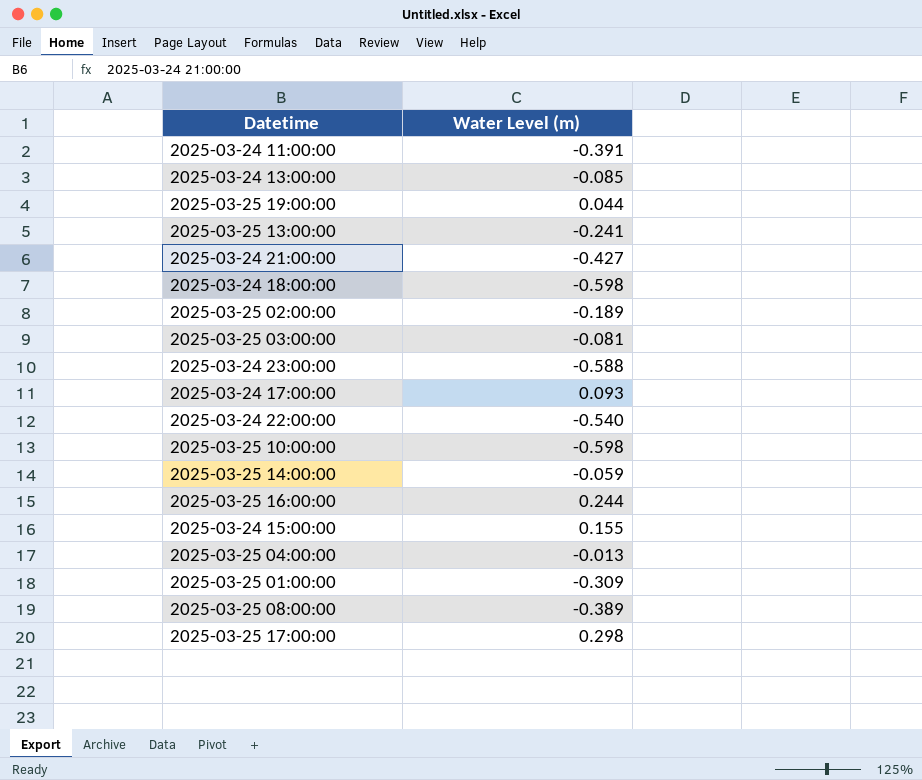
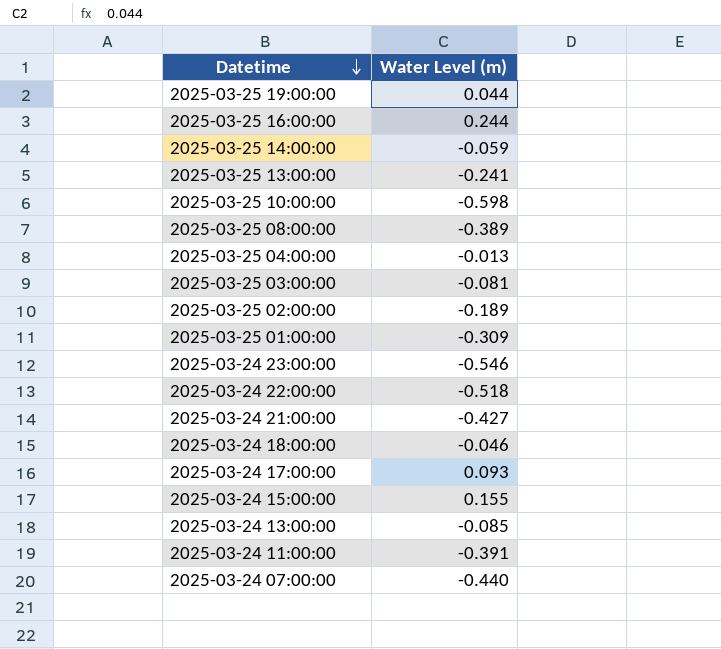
row order: none -> Datetime descending
row 2025-03-25 17:00:00: 0.298 -> none
2025-03-24 23:00:00 | Water Level (m): -0.588 -> -0.546
2025-03-24 22:00:00 | Water Level (m): -0.540 -> -0.518
2025-03-24 18:00:00 | Water Level (m): -0.598 -> -0.046
row 2025-03-24 07:00:00: none -> -0.440

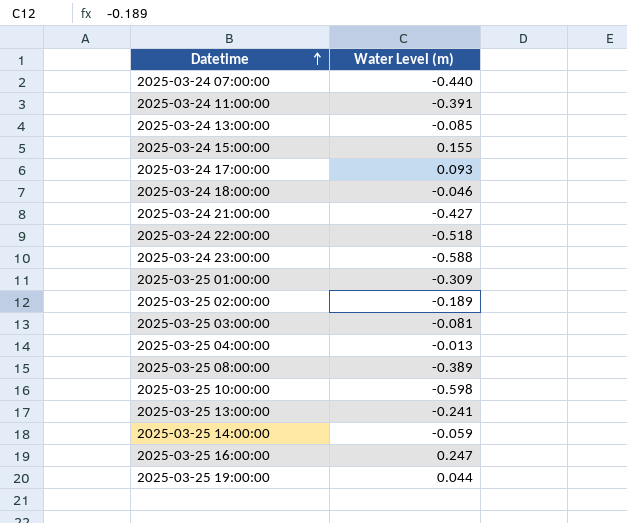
row order: Datetime descending -> Datetime ascending
2025-03-24 23:00:00 | Water Level (m): -0.546 -> -0.588
2025-03-25 16:00:00 | Water Level (m): 0.244 -> 0.247

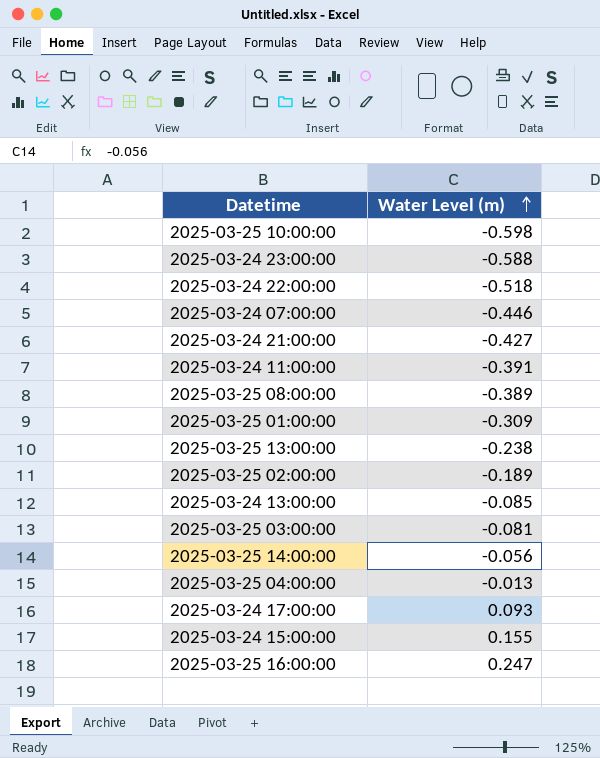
row order: Datetime ascending -> Water Level (m) ascending
row 2025-03-24 18:00:00: -0.046 -> none
row 2025-03-25 19:00:00: 0.044 -> none
2025-03-24 07:00:00 | Water Level (m): -0.440 -> -0.446
2025-03-25 13:00:00 | Water Level (m): -0.241 -> -0.238
2025-03-25 14:00:00 | Water Level (m): -0.059 -> -0.056

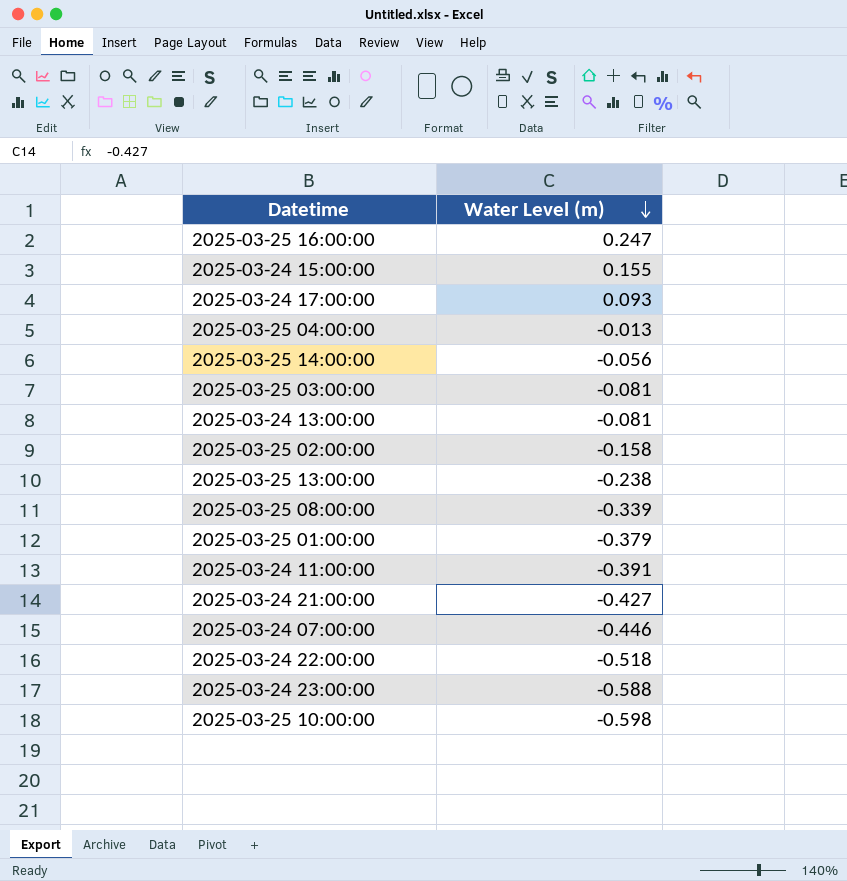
row order: Water Level (m) ascending -> Water Level (m) descending
2025-03-24 13:00:00 | Water Level (m): -0.085 -> -0.081
2025-03-25 02:00:00 | Water Level (m): -0.189 -> -0.158
2025-03-25 08:00:00 | Water Level (m): -0.389 -> -0.339
2025-03-25 01:00:00 | Water Level (m): -0.309 -> -0.379

